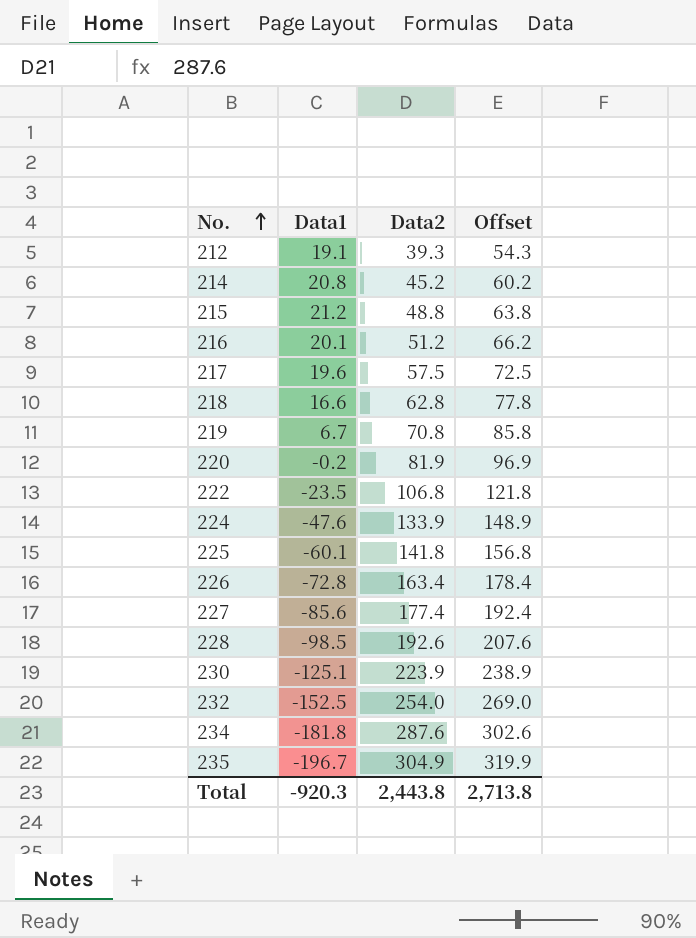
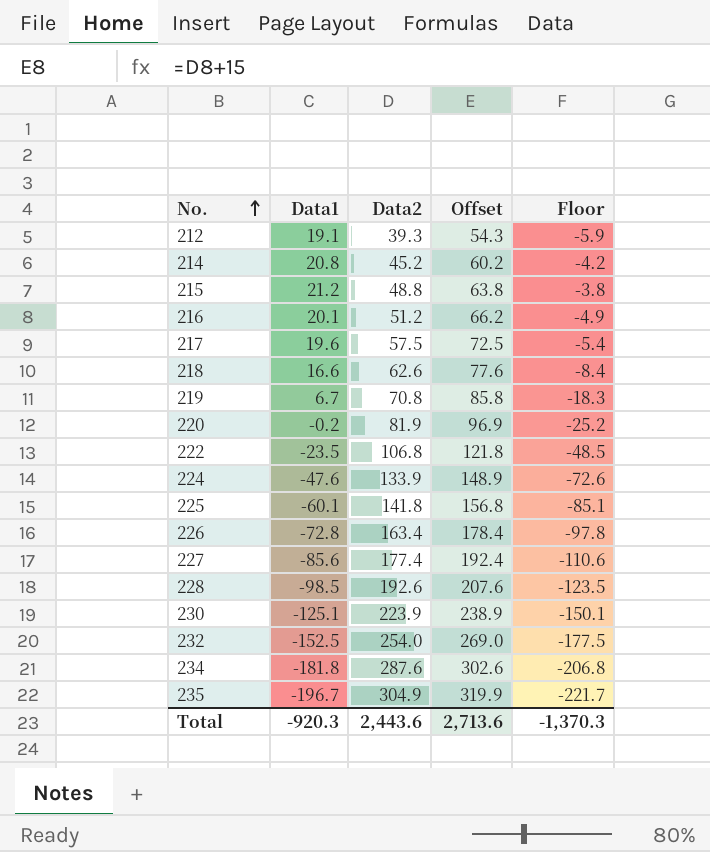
column Floor | formula: none -> [Data1] - 25
218 | Data2: 62.8 -> 62.6
218 | Offset: 77.8 -> 77.6
Total | Data2: 2,443.8 -> 2,443.6
Total | Offset: 2,713.8 -> 2,713.6

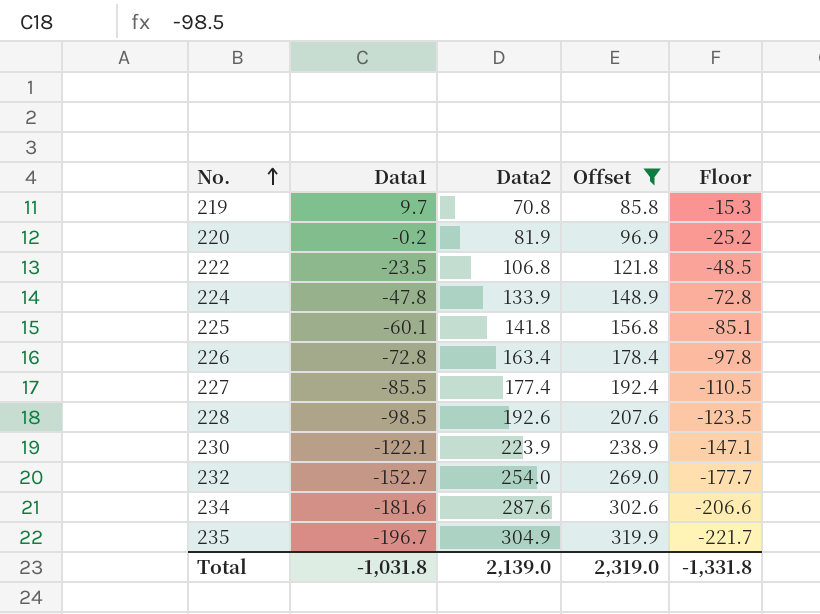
filter: none -> Offset >= 85.8
219 | Data1: 6.7 -> 9.7
219 | Floor: -18.3 -> -15.3
224 | Data1: -47.6 -> -47.8
224 | Floor: -72.6 -> -72.8
227 | Data1: -85.6 -> -85.5
227 | Floor: -110.6 -> -110.5
230 | Data1: -125.1 -> -122.1
230 | Floor: -150.1 -> -147.1
232 | Data1: -152.5 -> -152.7
232 | Floor: -177.5 -> -177.7
234 | Data1: -181.8 -> -181.6
234 | Floor: -206.8 -> -206.6
Total | Data1: -920.3 -> -1,031.8
Total | Data2: 2,443.6 -> 2,139.0
Total | Offset: 2,713.6 -> 2,319.0
Total | Floor: -1,370.3 -> -1,331.8

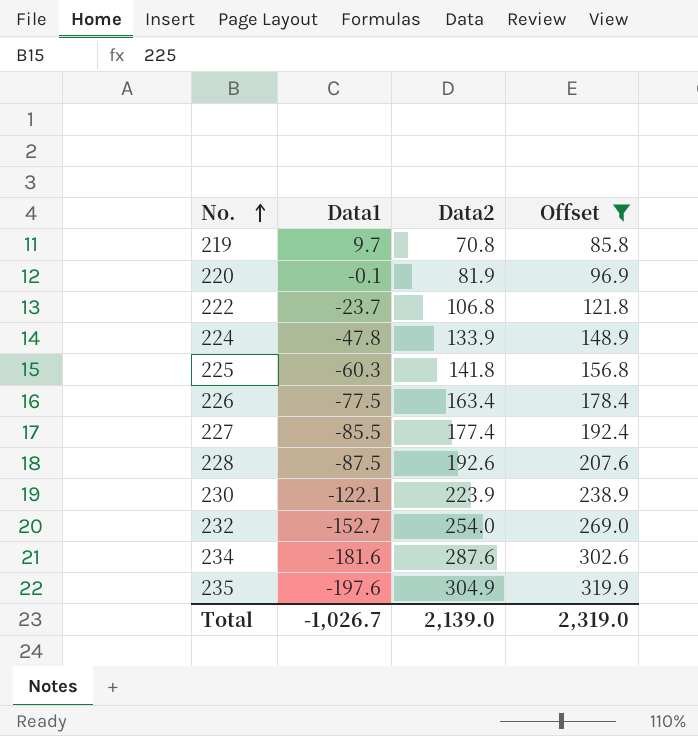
column Floor | formula: [Data1] - 25 -> none
220 | Data1: -0.2 -> -0.1
222 | Data1: -23.5 -> -23.7
225 | Data1: -60.1 -> -60.3
226 | Data1: -72.8 -> -77.5
228 | Data1: -98.5 -> -87.5
235 | Data1: -196.7 -> -197.6
Total | Data1: -1,031.8 -> -1,026.7

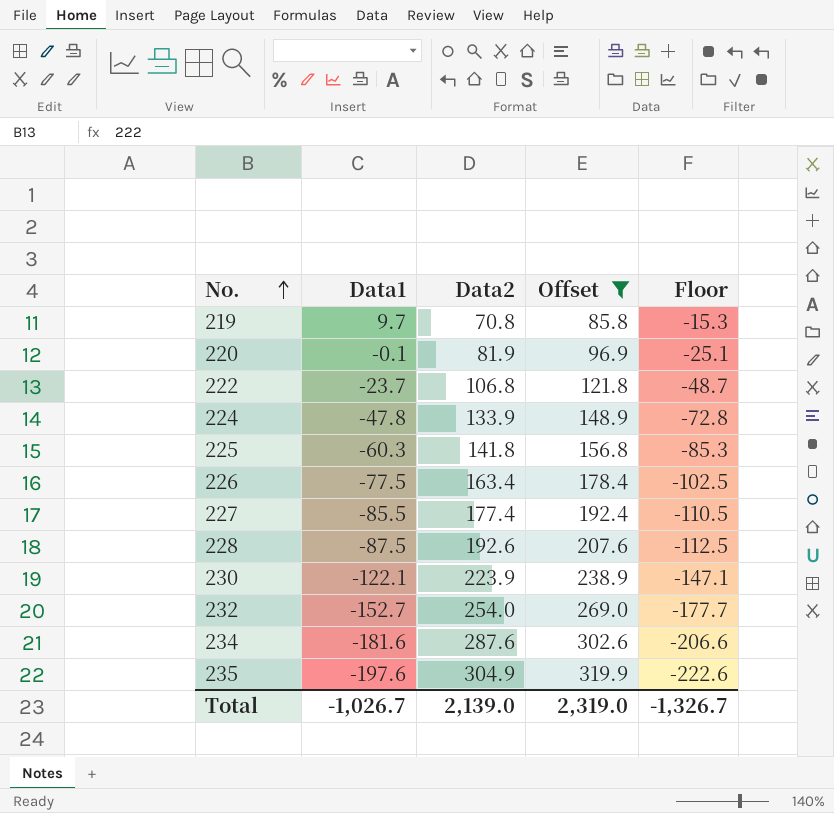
column Floor | formula: none -> [Data1] - 25

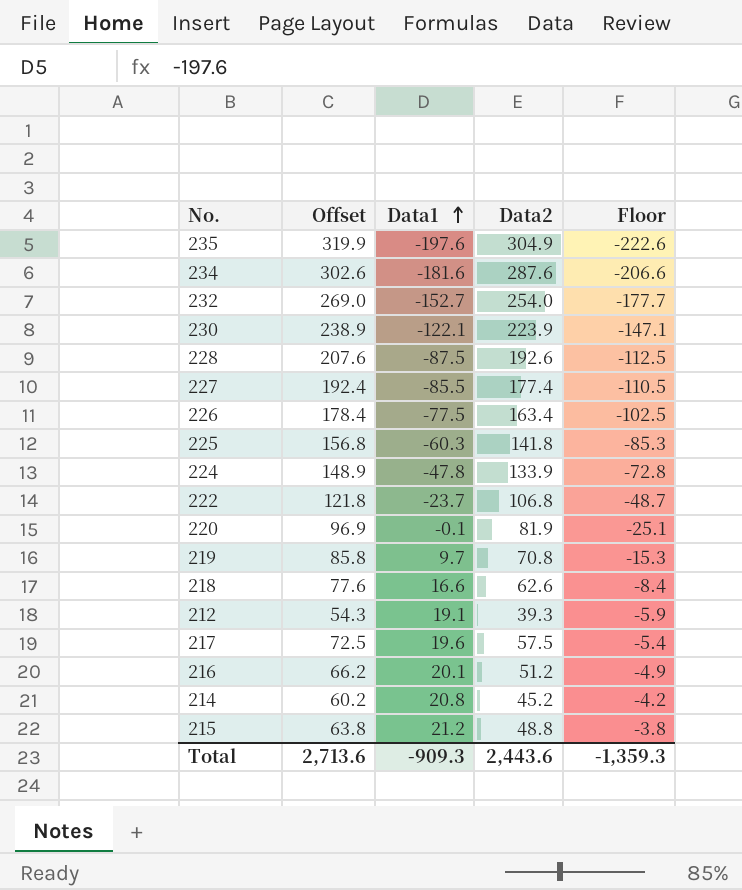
filter: Offset >= 85.8 -> none
row order: No. ascending -> Data1 ascending
column Offset | position: 4 -> 2
Total | Offset: 2,319.0 -> 2,713.6
Total | Data1: -1,026.7 -> -909.3
Total | Data2: 2,139.0 -> 2,443.6
Total | Floor: -1,326.7 -> -1,359.3

